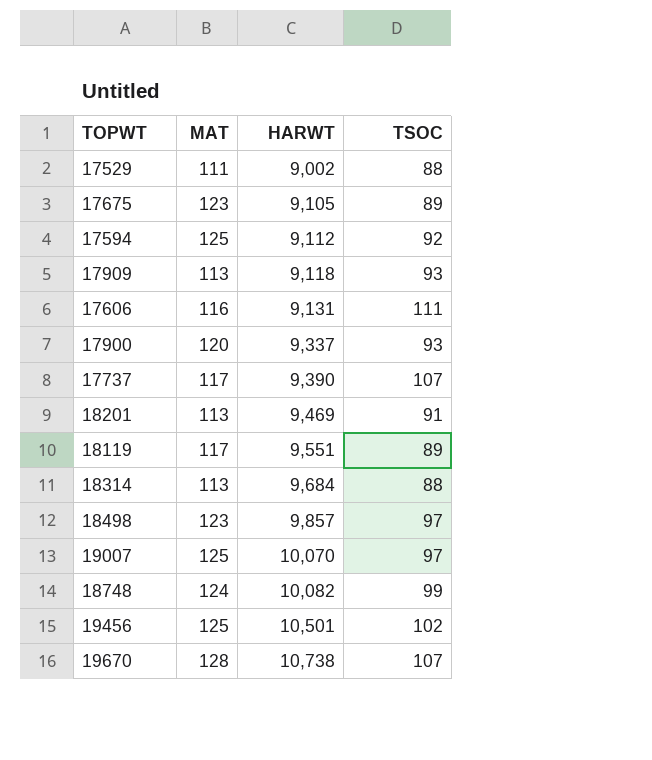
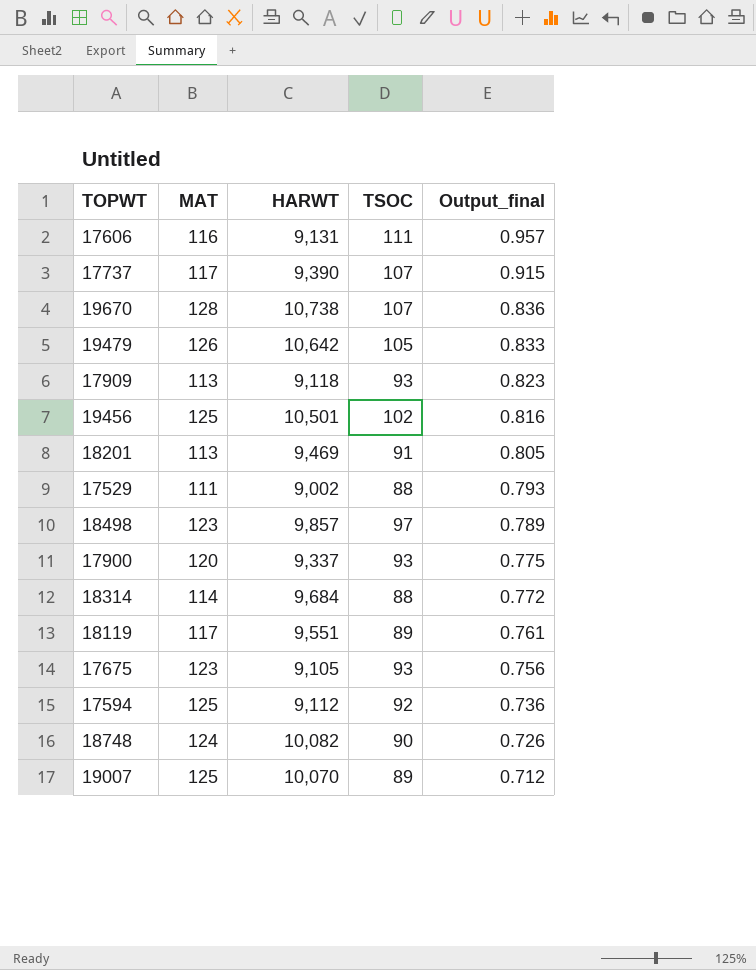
row order: HARWT ascending -> Output_final descending
column Output_final | formula: none -> [TSOC] / [MAT]
row 19479: none -> 126 | 10,642 | 105 | 0.833
18314 | MAT: 113 -> 114
17675 | TSOC: 89 -> 93
18748 | TSOC: 99 -> 90
19007 | TSOC: 97 -> 89

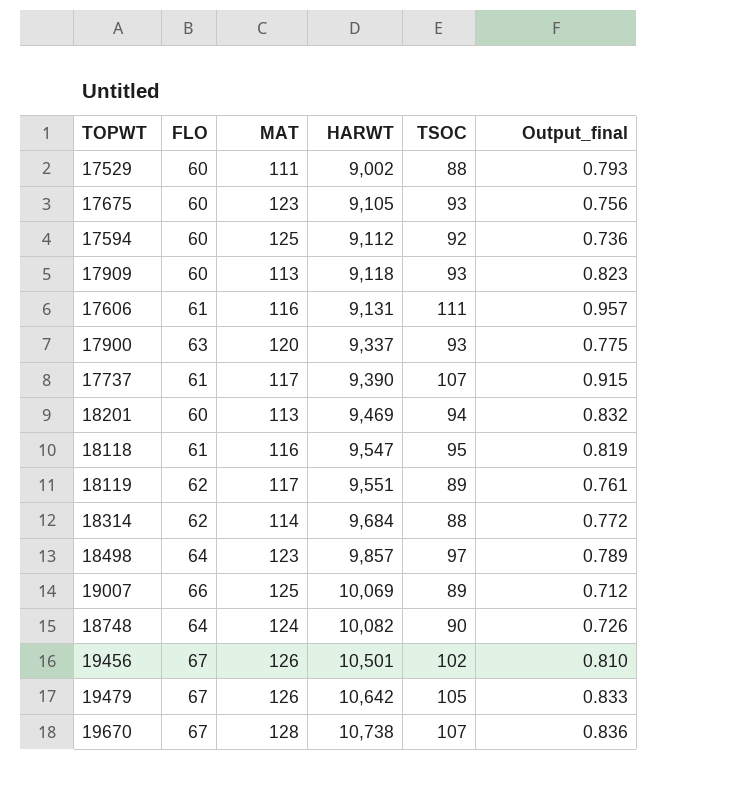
row order: Output_final descending -> HARWT ascending
column FLO | position: none -> 2
18201 | TSOC: 91 -> 94
18201 | Output_final: 0.805 -> 0.832
row 18118: none -> 61 | 116 | 9,547 | 95 | 0.819
19007 | HARWT: 10,070 -> 10,069
19456 | MAT: 125 -> 126
19456 | Output_final: 0.816 -> 0.810

